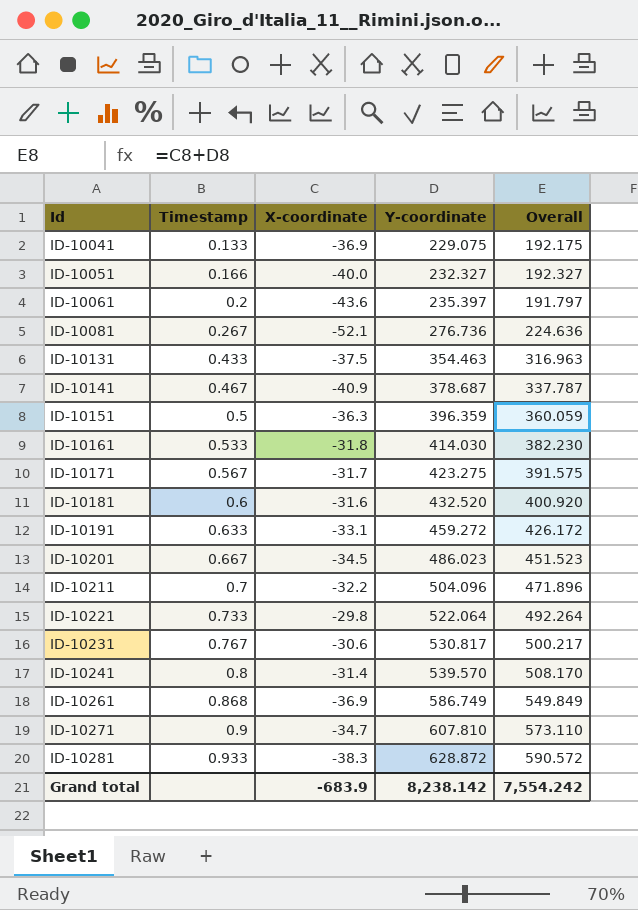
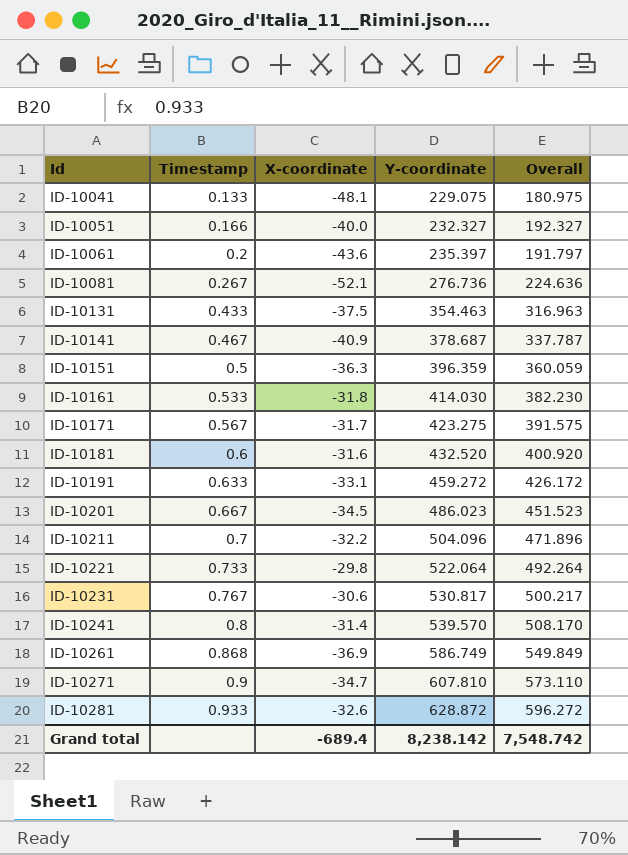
ID-10041 | X-coordinate: -36.9 -> -48.1
ID-10041 | Overall: 192.175 -> 180.975
ID-10281 | X-coordinate: -38.3 -> -32.6
ID-10281 | Overall: 590.572 -> 596.272
Grand total | X-coordinate: -683.9 -> -689.4
Grand total | Overall: 7,554.242 -> 7,548.742

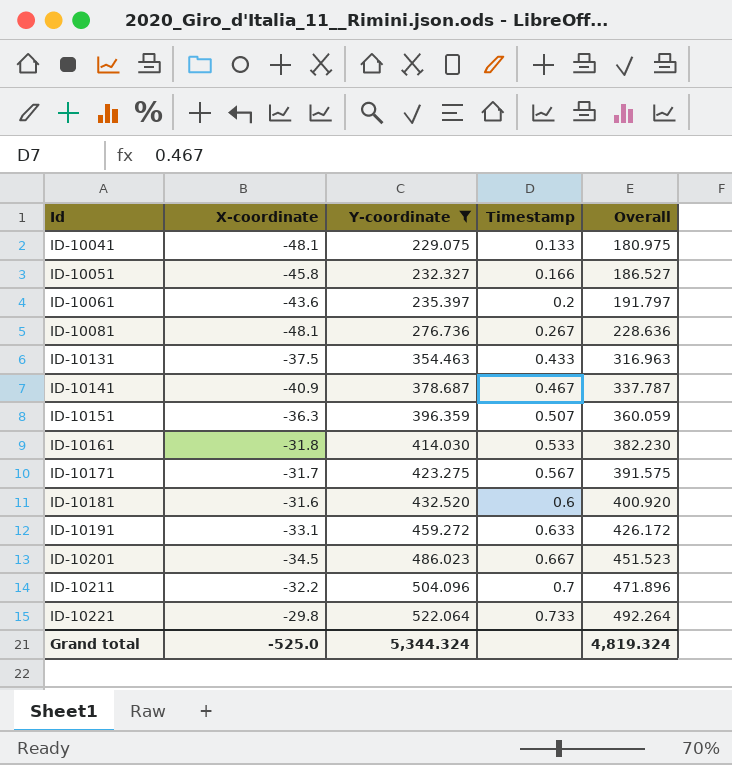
filter: none -> Y-coordinate <= 522.064
column Timestamp | position: 2 -> 4
ID-10051 | X-coordinate: -40.0 -> -45.8
ID-10051 | Overall: 192.327 -> 186.527
ID-10081 | X-coordinate: -52.1 -> -48.1
ID-10081 | Overall: 224.636 -> 228.636
ID-10151 | Timestamp: 0.5 -> 0.507
Grand total | X-coordinate: -689.4 -> -525.0
Grand total | Y-coordinate: 8,238.142 -> 5,344.324
Grand total | Overall: 7,548.742 -> 4,819.324

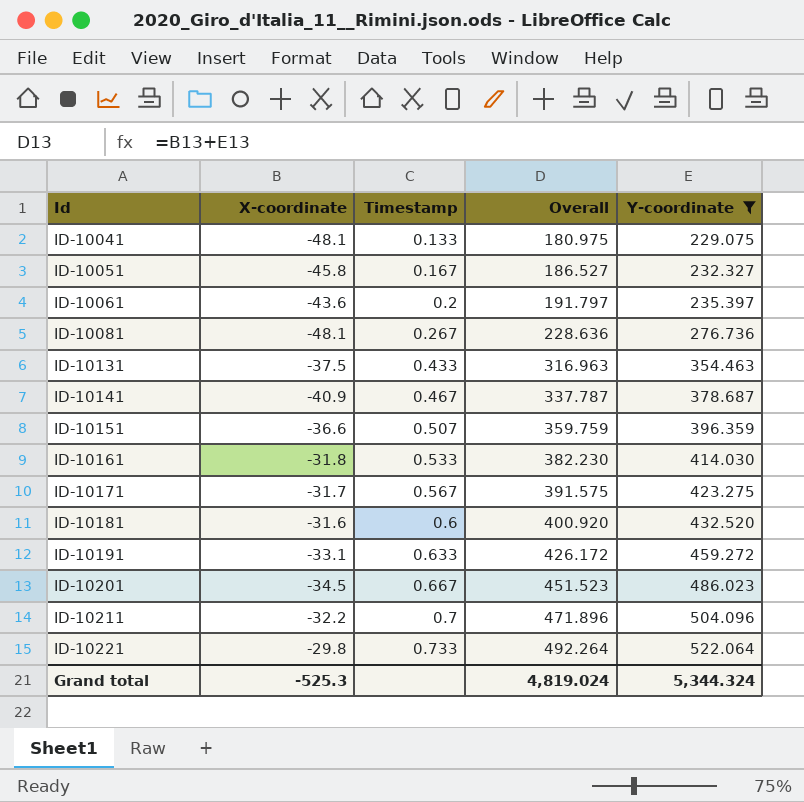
column Y-coordinate | position: 3 -> 5
ID-10051 | Timestamp: 0.166 -> 0.167
ID-10151 | X-coordinate: -36.3 -> -36.6
ID-10151 | Overall: 360.059 -> 359.759
Grand total | X-coordinate: -525.0 -> -525.3
Grand total | Overall: 4,819.324 -> 4,819.024

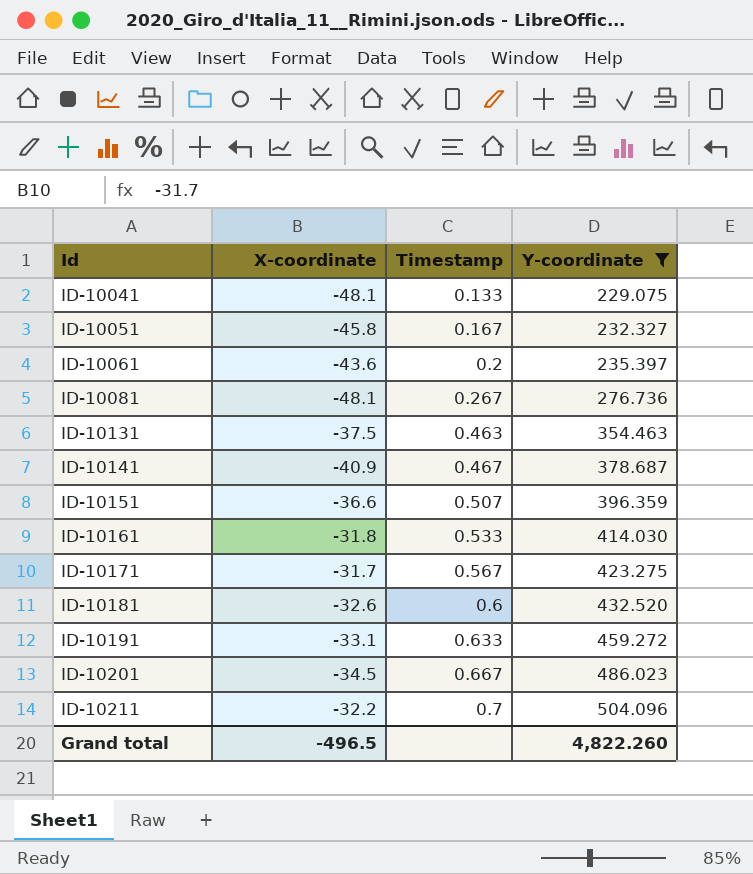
column Overall | formula: [X-coordinate] + [Y-coordinate] -> none
row ID-10221: -29.8 | 0.733 | 492.264 | 522.064 -> none
ID-10131 | Timestamp: 0.433 -> 0.463
ID-10181 | X-coordinate: -31.6 -> -32.6
Grand total | X-coordinate: -525.3 -> -496.5
Grand total | Y-coordinate: 5,344.324 -> 4,822.260

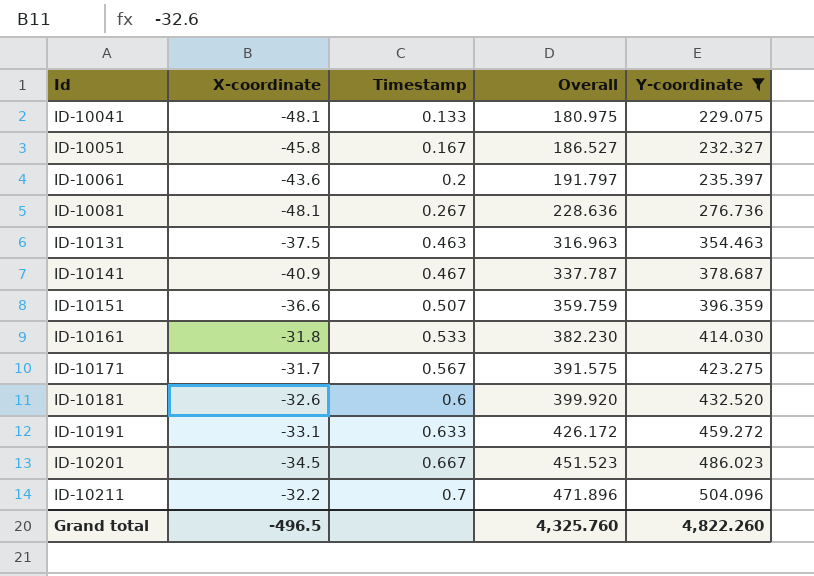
column Overall | formula: none -> [X-coordinate] + [Y-coordinate]

